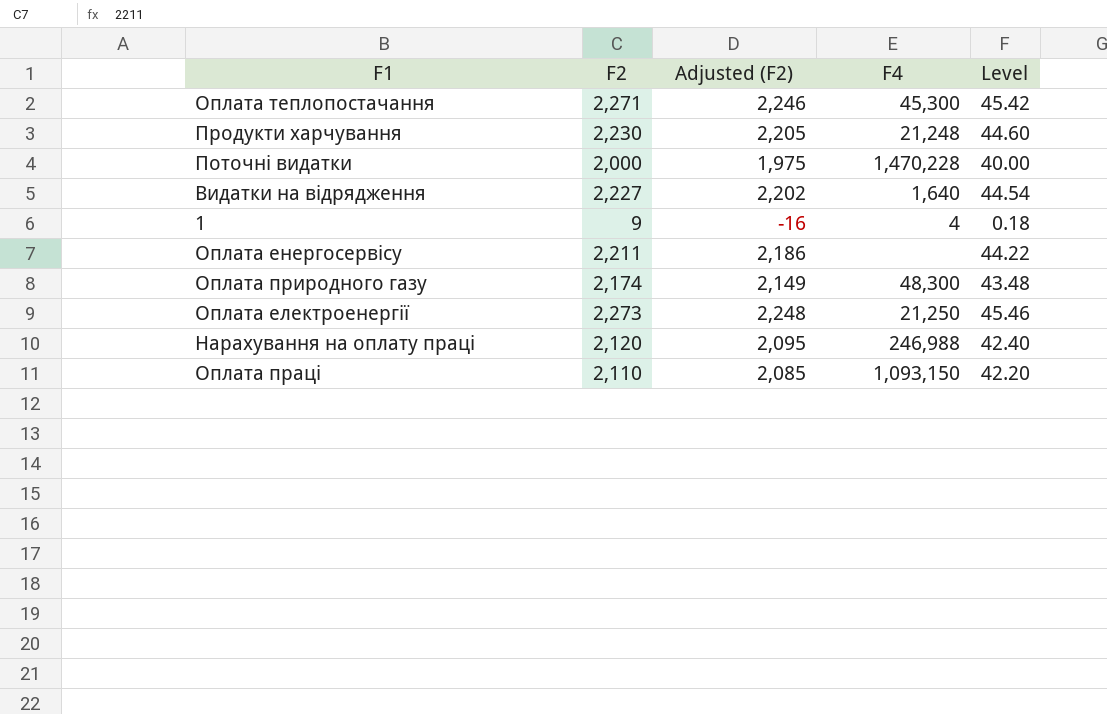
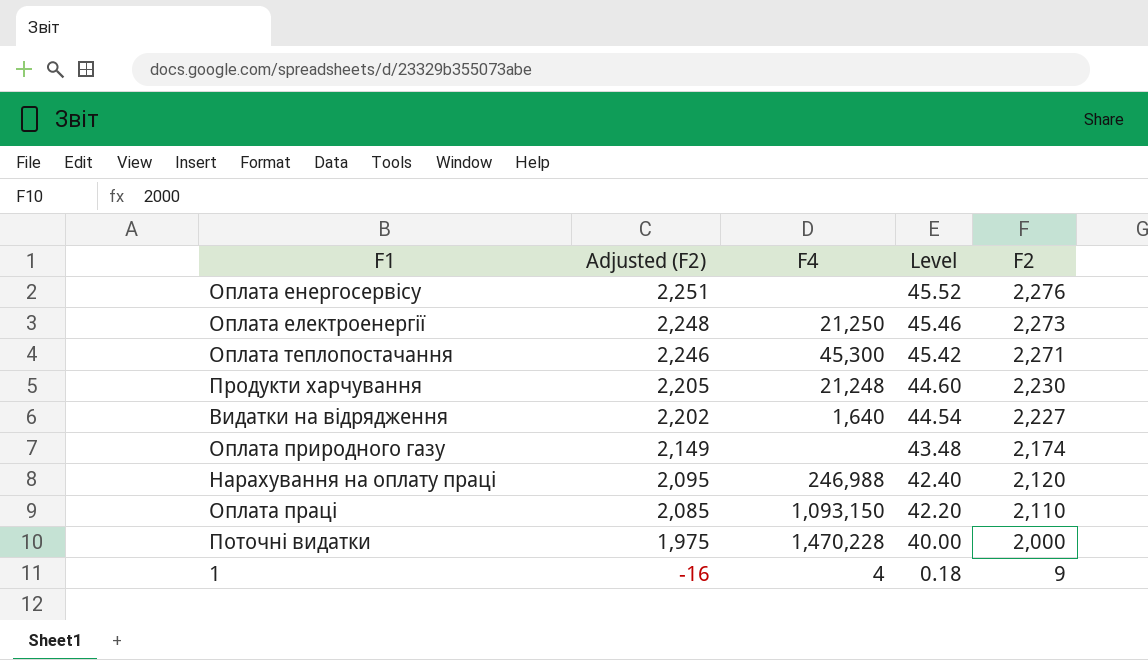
row order: none -> Adjusted (F2) descending
column F2 | position: 2 -> 5
Оплата енергосервісу | Adjusted (F2): 2,186 -> 2,251
Оплата енергосервісу | Level: 44.22 -> 45.52
Оплата енергосервісу | F2: 2,211 -> 2,276
Оплата природного газу | F4: 48,300 -> none

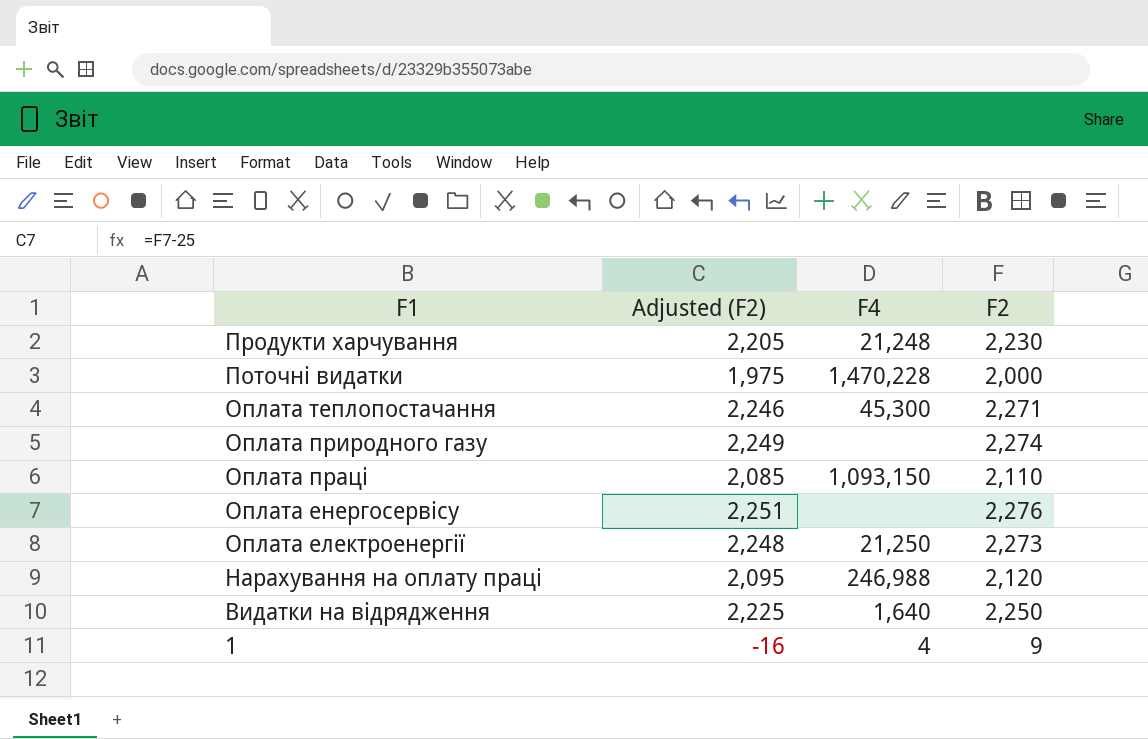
row order: Adjusted (F2) descending -> F1 descending
column Level | formula: [F2] * 0.02 -> none
Оплата природного газу | Adjusted (F2): 2,149 -> 2,249
Оплата природного газу | F2: 2,174 -> 2,274
Видатки на відрядження | Adjusted (F2): 2,202 -> 2,225
Видатки на відрядження | F2: 2,227 -> 2,250

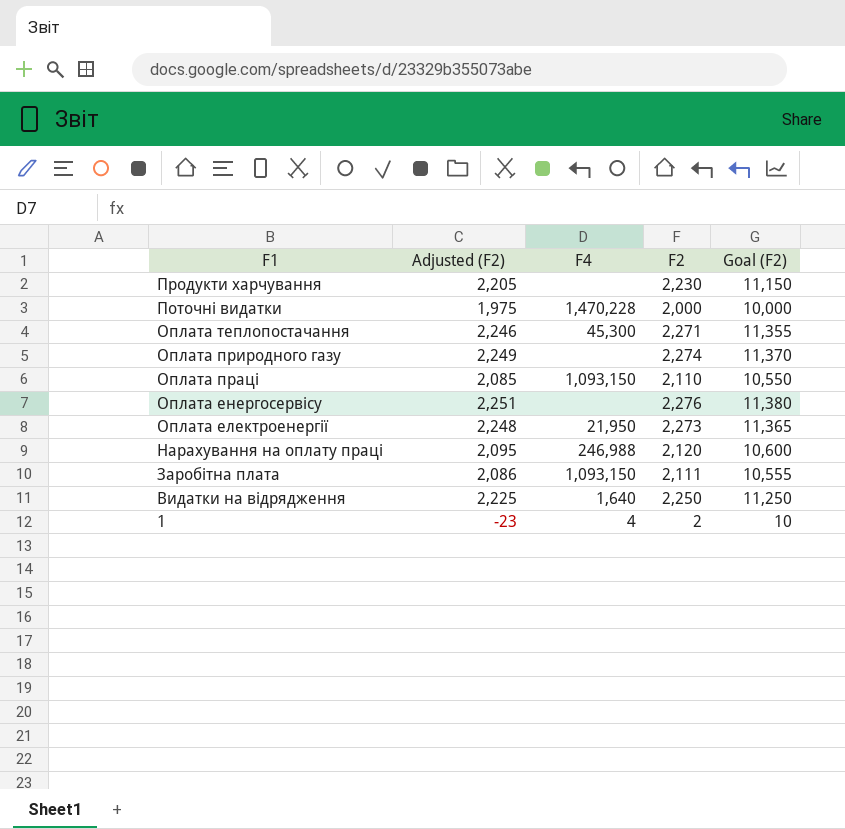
column Goal (F2) | formula: none -> [F2] * 5
Продукти харчування | F4: 21,248 -> none
Оплата електроенергії | F4: 21,250 -> 21,950
row Заробітна плата: none -> 2,086 | 1,093,150 | 2,111 | 10,555
1 | Adjusted (F2): -16 -> -23
1 | F2: 9 -> 2

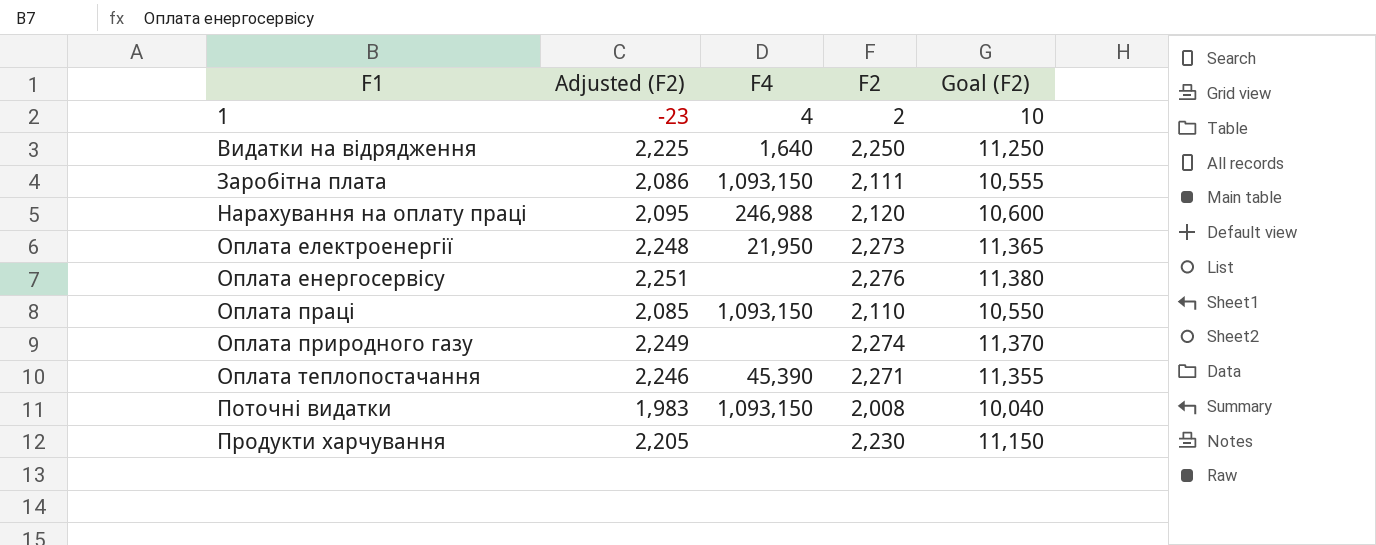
row order: F1 descending -> F1 ascending
Оплата теплопостачання | F4: 45,300 -> 45,390
Поточні видатки | Adjusted (F2): 1,975 -> 1,983
Поточні видатки | F4: 1,470,228 -> 1,093,150
Поточні видатки | F2: 2,000 -> 2,008
Поточні видатки | Goal (F2): 10,000 -> 10,040

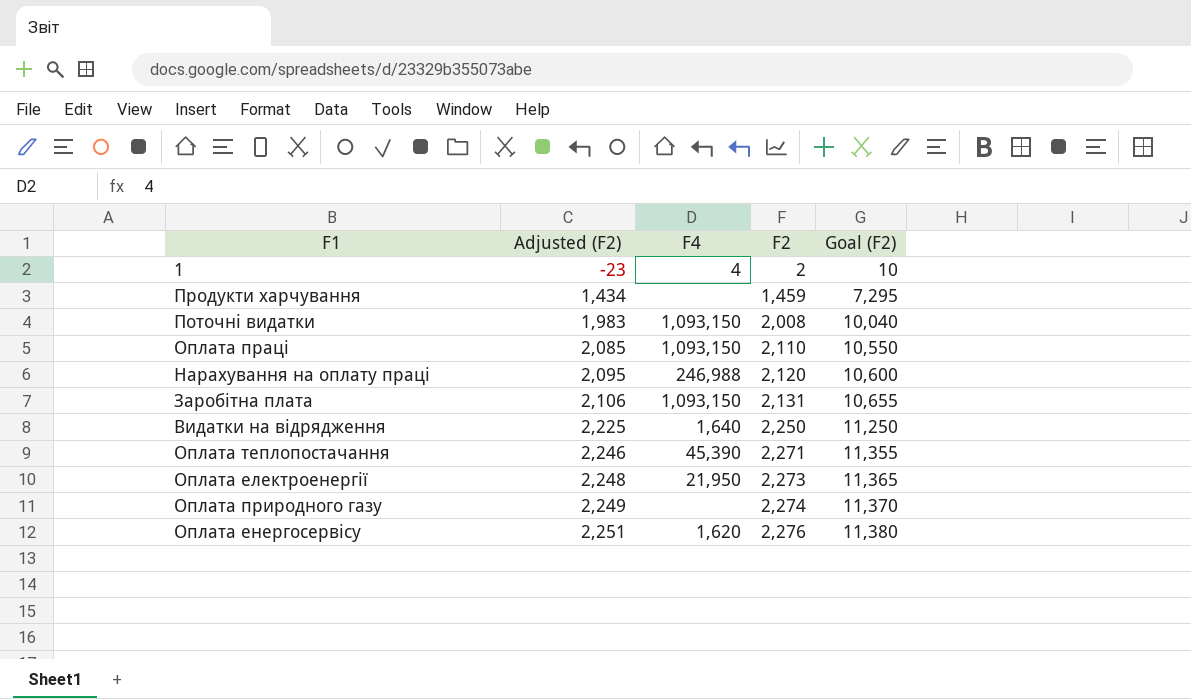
row order: F1 ascending -> Adjusted (F2) ascending
Продукти харчування | Adjusted (F2): 2,205 -> 1,434
Продукти харчування | F2: 2,230 -> 1,459
Продукти харчування | Goal (F2): 11,150 -> 7,295
Заробітна плата | Adjusted (F2): 2,086 -> 2,106
Заробітна плата | F2: 2,111 -> 2,131
Заробітна плата | Goal (F2): 10,555 -> 10,655
Оплата енергосервісу | F4: none -> 1,620

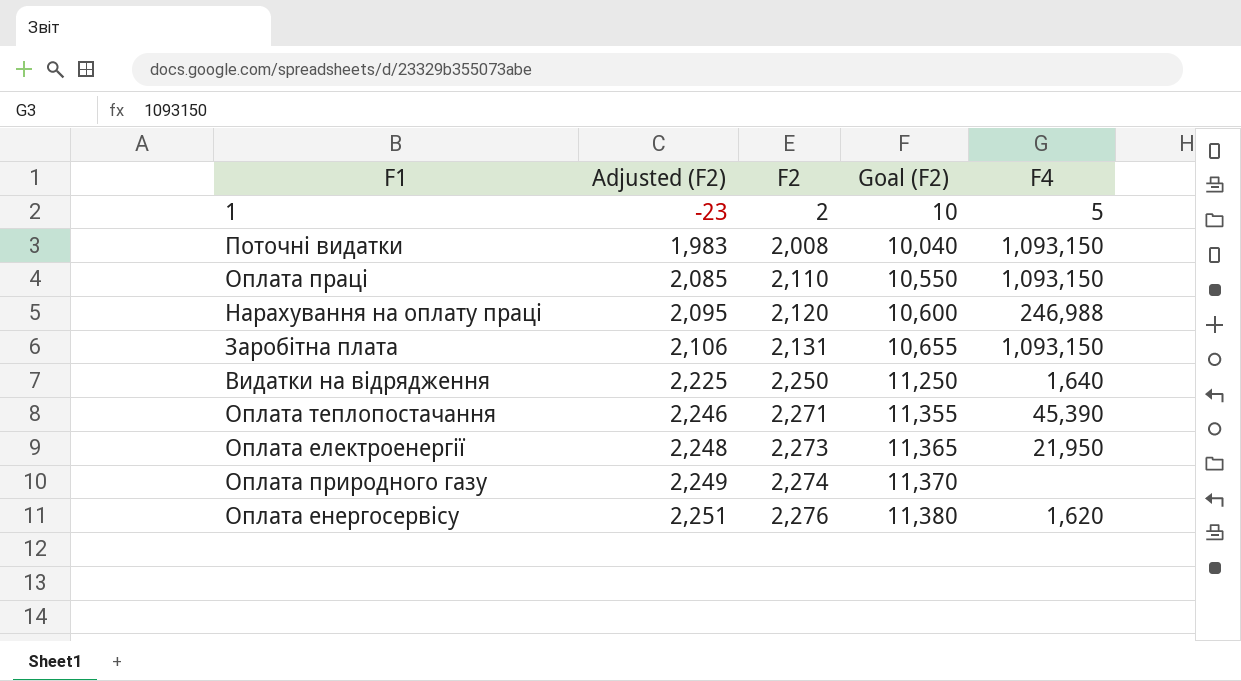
column F4 | position: 3 -> 5
row Продукти харчування: 1,434 | none | 1,459 | 7,295 -> none
1 | F4: 4 -> 5

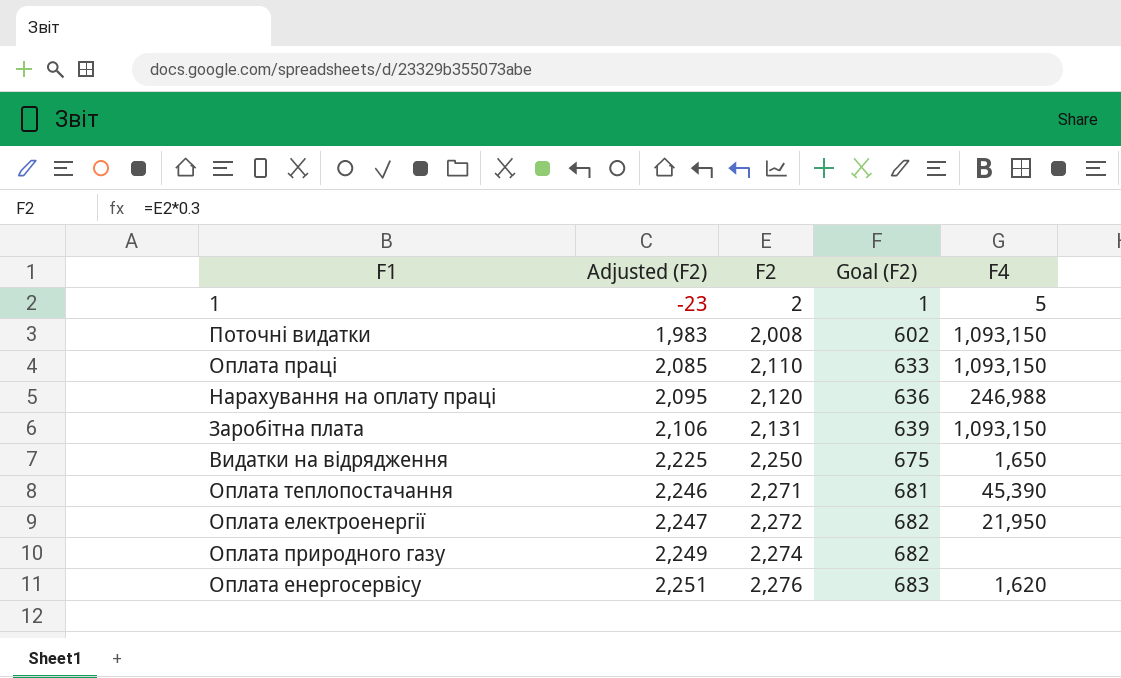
column Goal (F2) | formula: [F2] * 5 -> [F2] * 0.3
Видатки на відрядження | F4: 1,640 -> 1,650
Оплата електроенергії | Adjusted (F2): 2,248 -> 2,247
Оплата електроенергії | F2: 2,273 -> 2,272

